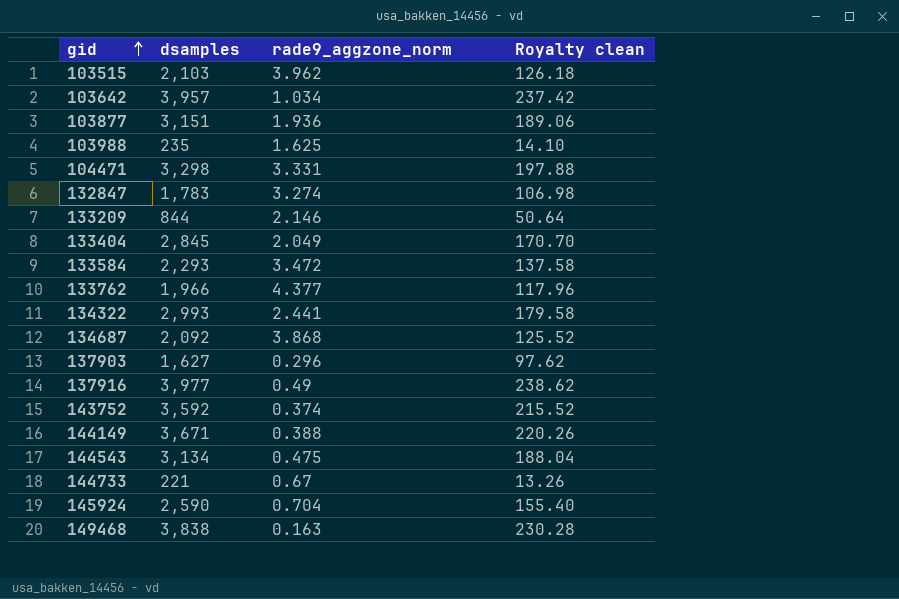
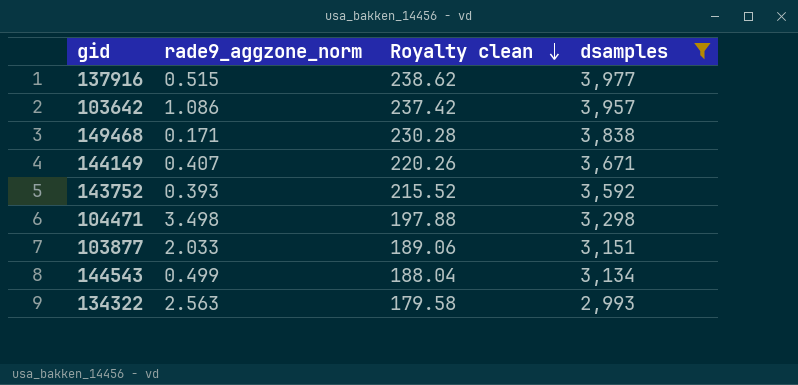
filter: none -> dsamples >= 2,993
row order: gid ascending -> Royalty clean descending
column dsamples | position: 2 -> 4
137916 | rade9_aggzone_norm: 0.49 -> 0.515
103642 | rade9_aggzone_norm: 1.034 -> 1.086
149468 | rade9_aggzone_norm: 0.163 -> 0.171
144149 | rade9_aggzone_norm: 0.388 -> 0.407
143752 | rade9_aggzone_norm: 0.374 -> 0.393
104471 | rade9_aggzone_norm: 3.331 -> 3.498
103877 | rade9_aggzone_norm: 1.936 -> 2.033
144543 | rade9_aggzone_norm: 0.475 -> 0.499
134322 | rade9_aggzone_norm: 2.441 -> 2.563

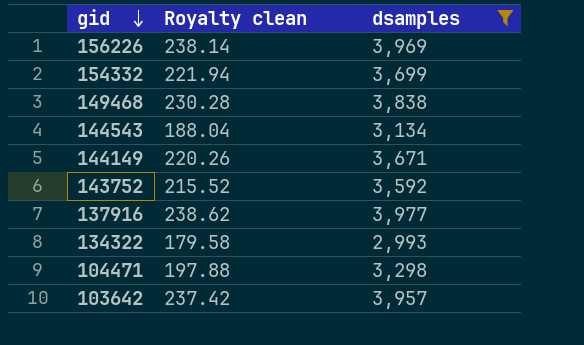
row order: Royalty clean descending -> gid descending
column rade9_aggzone_norm | position: 2 -> none
row 103877: 2.033 | 189.06 | 3,151 -> none
row 156226: none -> 238.14 | 3,969
row 154332: none -> 221.94 | 3,699

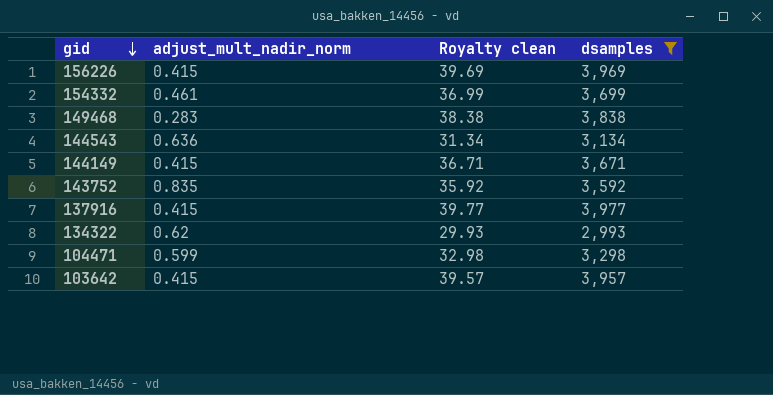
column adjust_mult_nadir_norm | position: none -> 2
column Royalty clean | formula: [dsamples] * 0.06 -> [dsamples] * 0.01

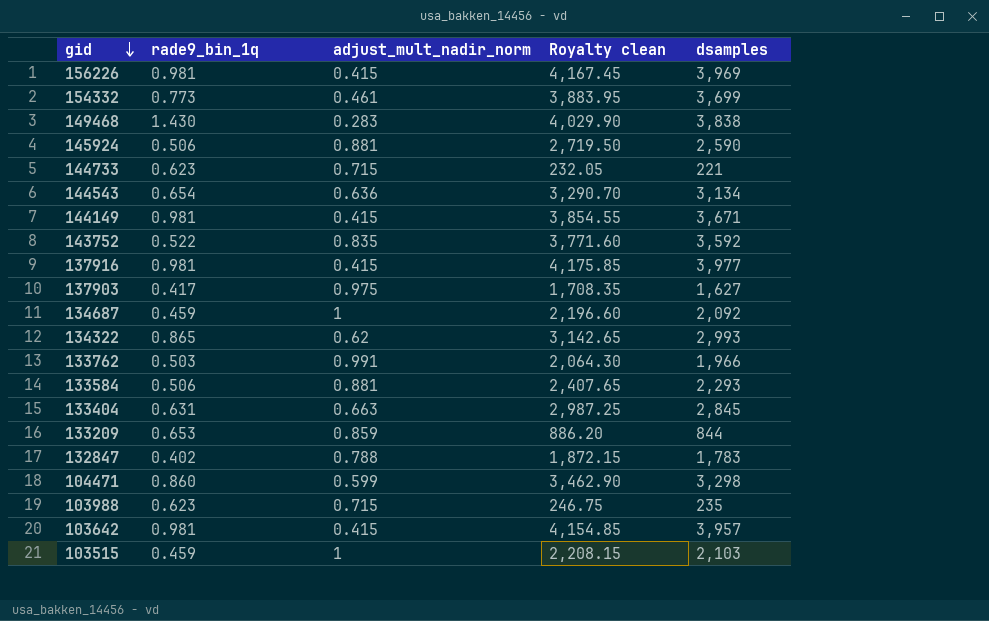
filter: dsamples >= 2,993 -> none
column rade9_bin_1q | position: none -> 2
column Royalty clean | formula: [dsamples] * 0.01 -> [dsamples] * 1.05

